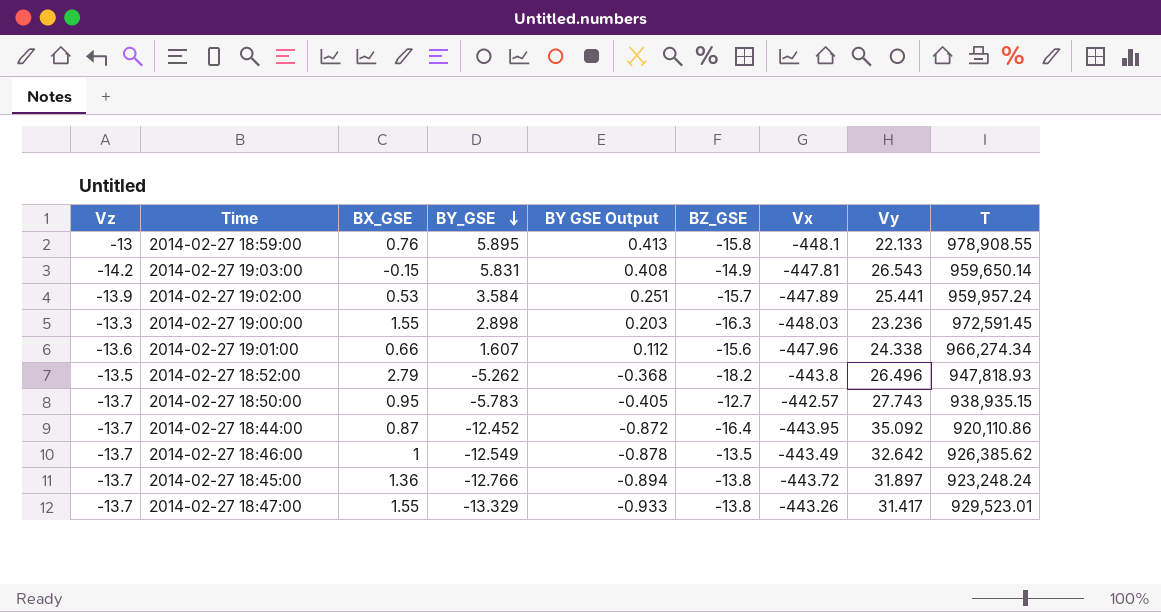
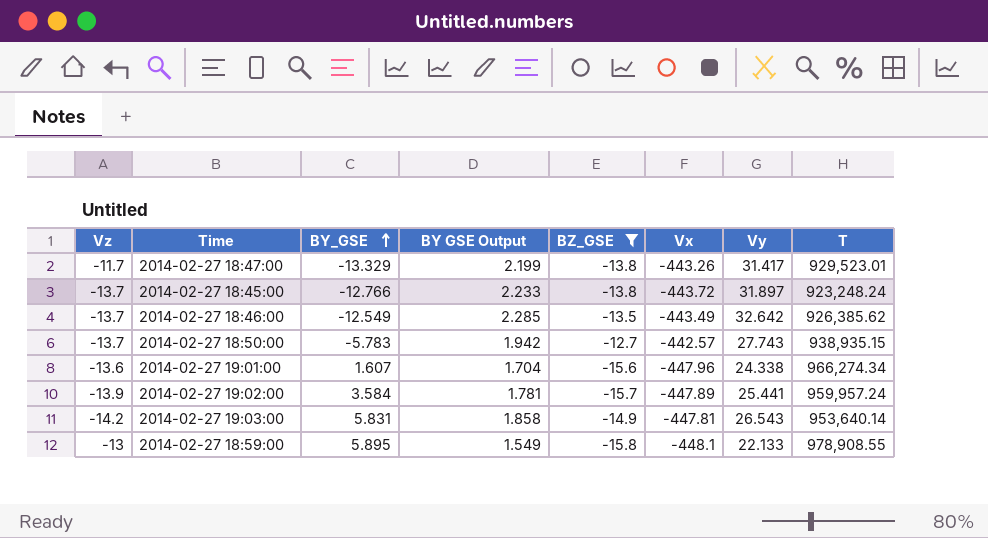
filter: none -> BZ_GSE >= -15.8
row order: BY_GSE descending -> BY_GSE ascending
column BX_GSE | position: 3 -> none
column BY GSE Output | formula: [BY_GSE] * 0.07 -> [Vy] * 0.07
2014-02-27 18:47:00 | Vz: -13.7 -> -11.7
2014-02-27 19:03:00 | T: 959,650.14 -> 953,640.14

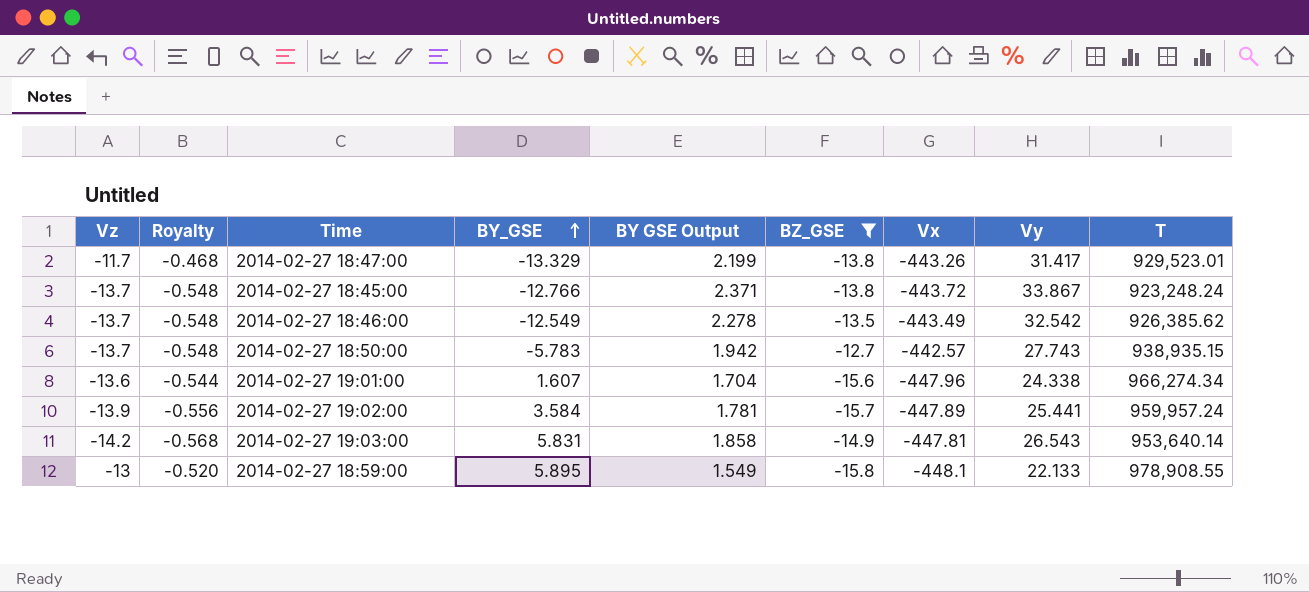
column Royalty | formula: none -> [Vz] * 0.04
2014-02-27 18:45:00 | BY GSE Output: 2.233 -> 2.371
2014-02-27 18:45:00 | Vy: 31.897 -> 33.867
2014-02-27 18:46:00 | BY GSE Output: 2.285 -> 2.278
2014-02-27 18:46:00 | Vy: 32.642 -> 32.542

